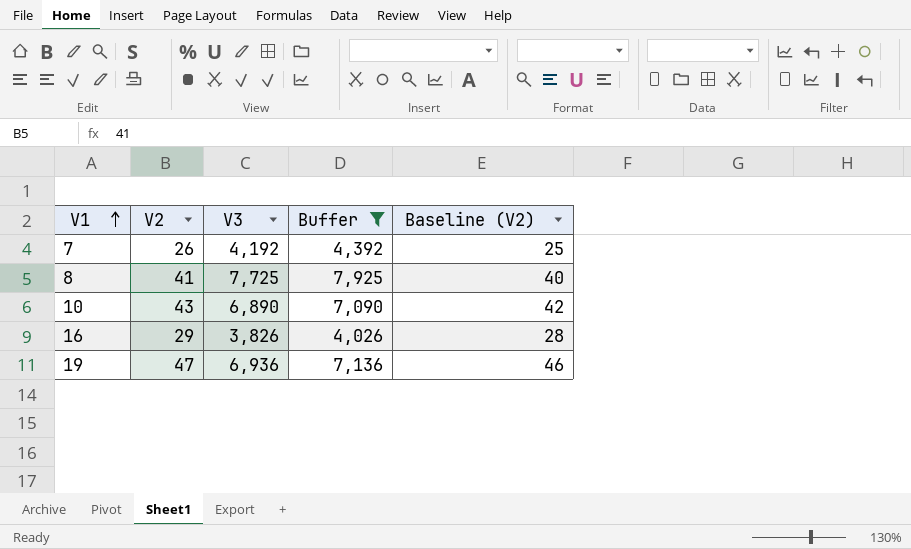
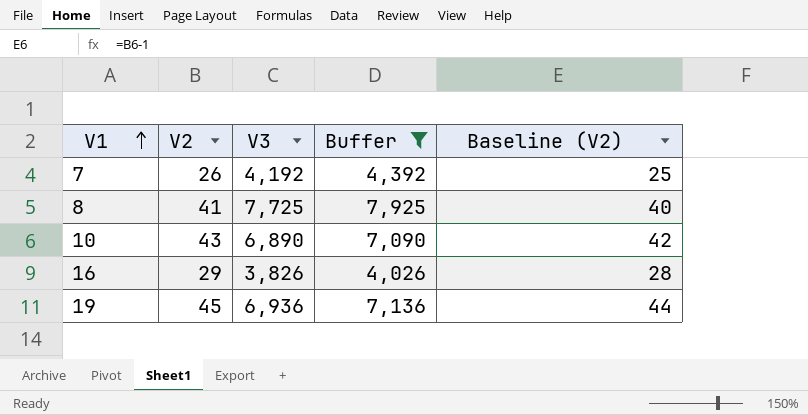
19 | V2: 47 -> 45
19 | Baseline (V2): 46 -> 44

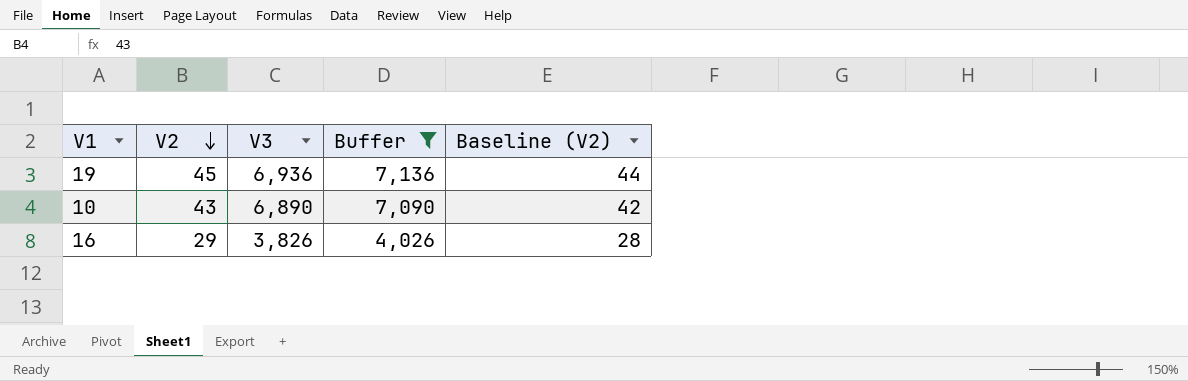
row order: V1 ascending -> V2 descending
row 7: 26 | 4,192 | 4,392 | 25 -> none
row 8: 41 | 7,725 | 7,925 | 40 -> none

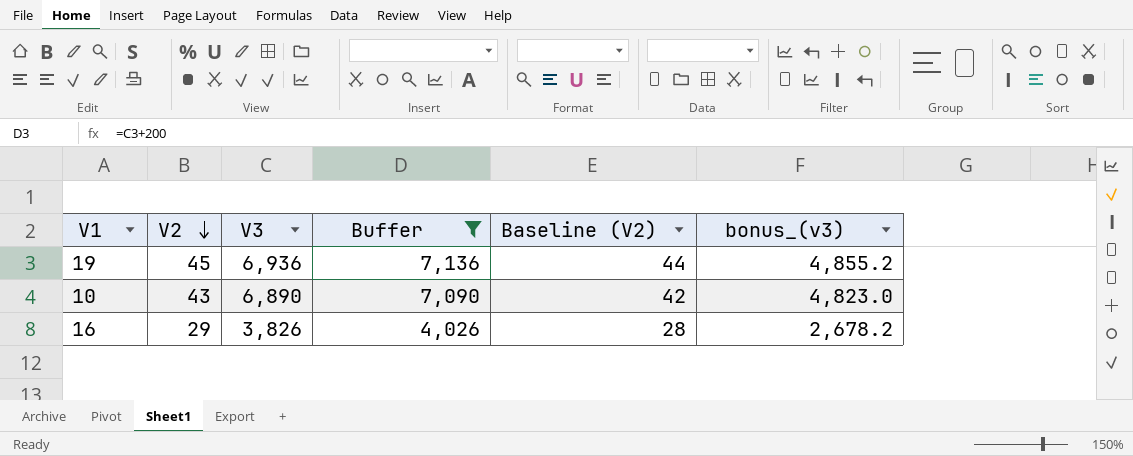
column bonus_(v3) | formula: none -> [V3] * 0.7

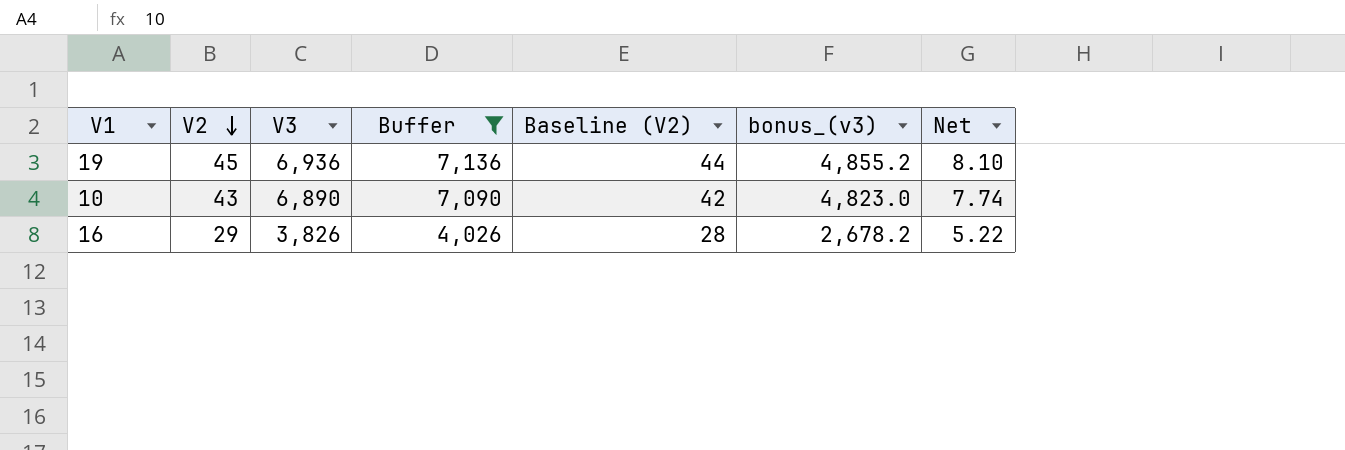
column Net | formula: none -> [V2] * 0.18

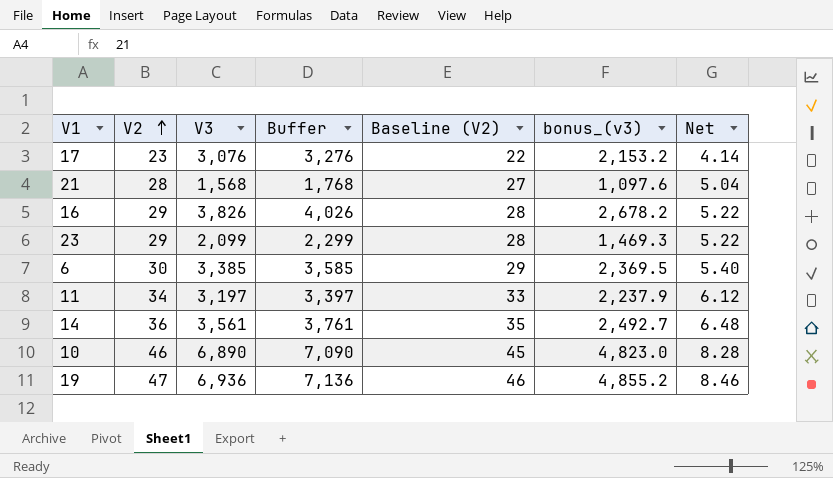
filter: Buffer >= 4,026 -> none
row order: V2 descending -> V2 ascending
10 | V2: 43 -> 46
10 | Baseline (V2): 42 -> 45
10 | Net: 7.74 -> 8.28
19 | V2: 45 -> 47
19 | Baseline (V2): 44 -> 46
19 | Net: 8.10 -> 8.46

